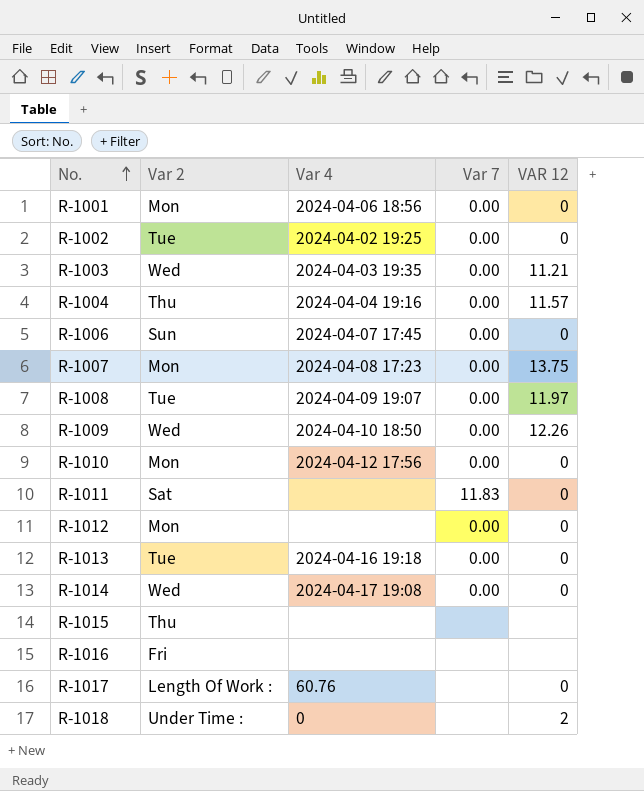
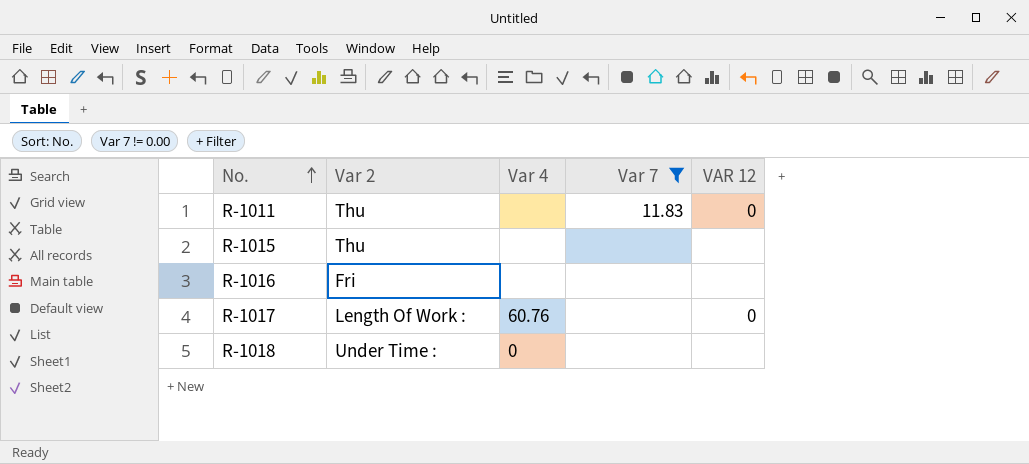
filter: none -> Var 7 != 0.00
R-1011 | Var 2: Sat -> Thu
R-1018 | VAR 12: 2 -> none

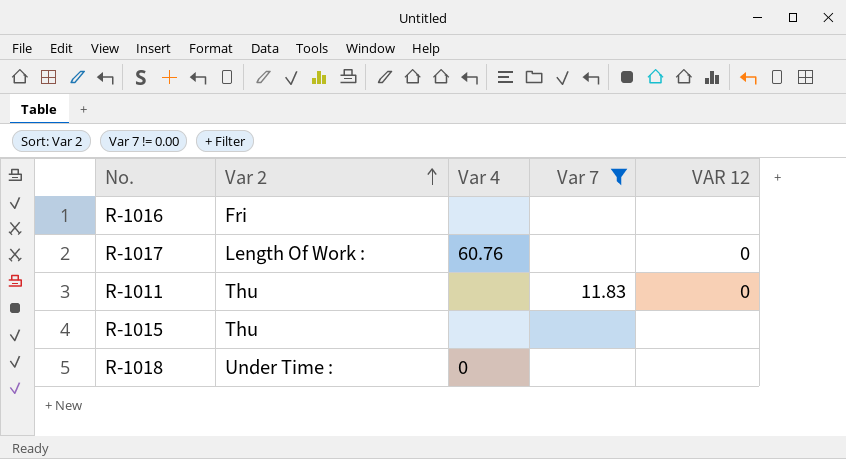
row order: No. ascending -> Var 2 ascending

